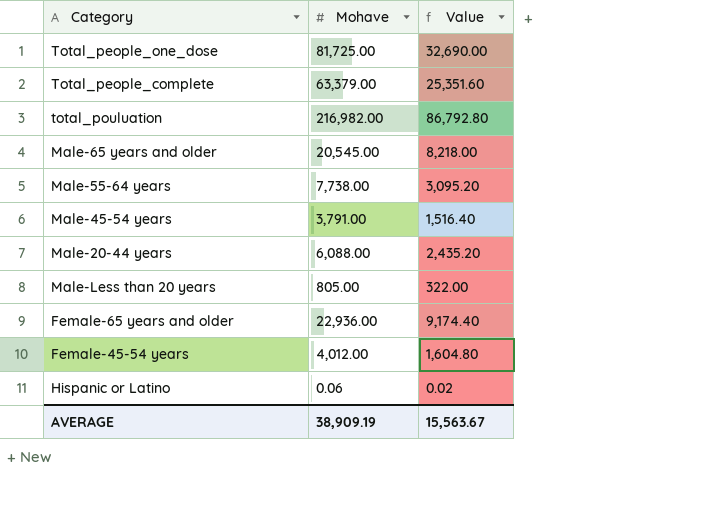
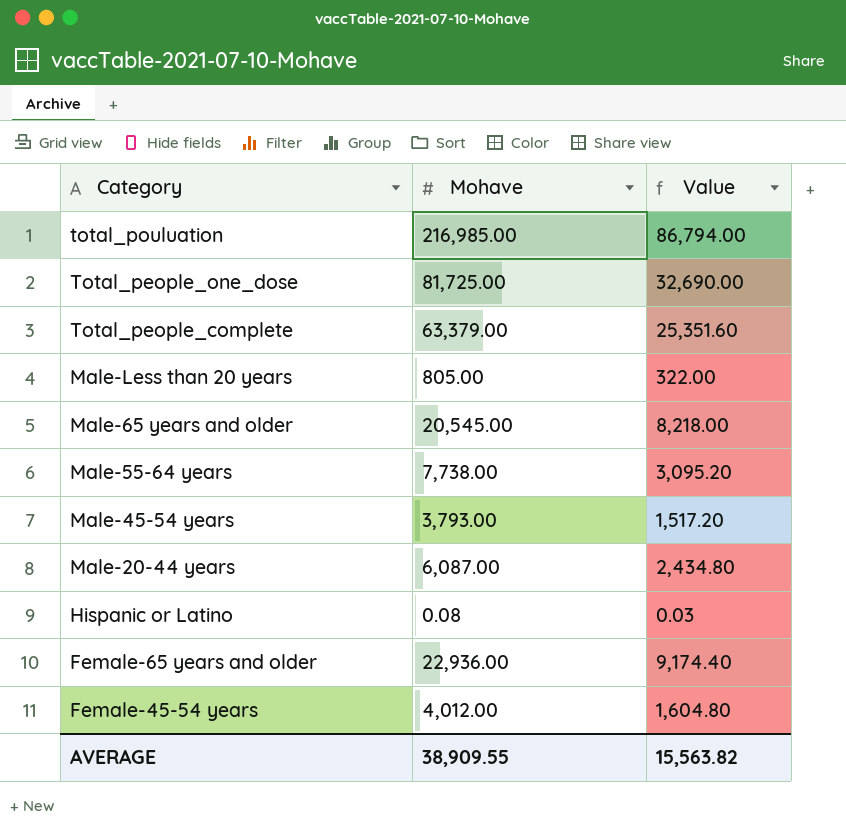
row order: none -> Category descending
total_pouluation | Mohave: 216,982.00 -> 216,985.00
total_pouluation | Value: 86,792.80 -> 86,794.00
Male-45-54 years | Mohave: 3,791.00 -> 3,793.00
Male-45-54 years | Value: 1,516.40 -> 1,517.20
Male-20-44 years | Mohave: 6,088.00 -> 6,087.00
Male-20-44 years | Value: 2,435.20 -> 2,434.80
Hispanic or Latino | Mohave: 0.06 -> 0.08
Hispanic or Latino | Value: 0.02 -> 0.03
AVERAGE | Mohave: 38,909.19 -> 38,909.55
AVERAGE | Value: 15,563.67 -> 15,563.82

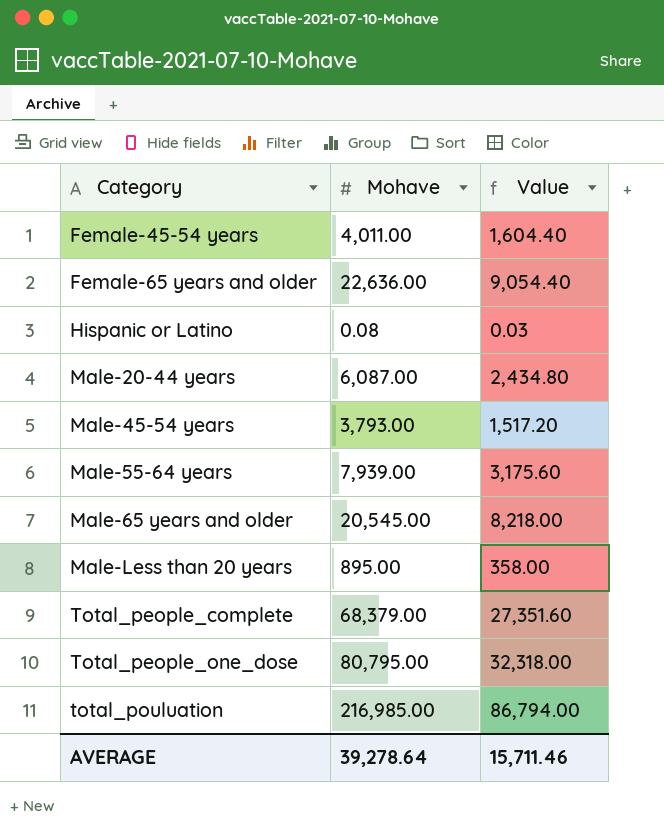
row order: Category descending -> Category ascending
Female-45-54 years | Mohave: 4,012.00 -> 4,011.00
Female-45-54 years | Value: 1,604.80 -> 1,604.40
Female-65 years and older | Mohave: 22,936.00 -> 22,636.00
Female-65 years and older | Value: 9,174.40 -> 9,054.40
Male-55-64 years | Mohave: 7,738.00 -> 7,939.00
Male-55-64 years | Value: 3,095.20 -> 3,175.60
Male-Less than 20 years | Mohave: 805.00 -> 895.00
Male-Less than 20 years | Value: 322.00 -> 358.00
Total_people_complete | Mohave: 63,379.00 -> 68,379.00
Total_people_complete | Value: 25,351.60 -> 27,351.60
Total_people_one_dose | Mohave: 81,725.00 -> 80,795.00
Total_people_one_dose | Value: 32,690.00 -> 32,318.00
AVERAGE | Mohave: 38,909.55 -> 39,278.64
AVERAGE | Value: 15,563.82 -> 15,711.46

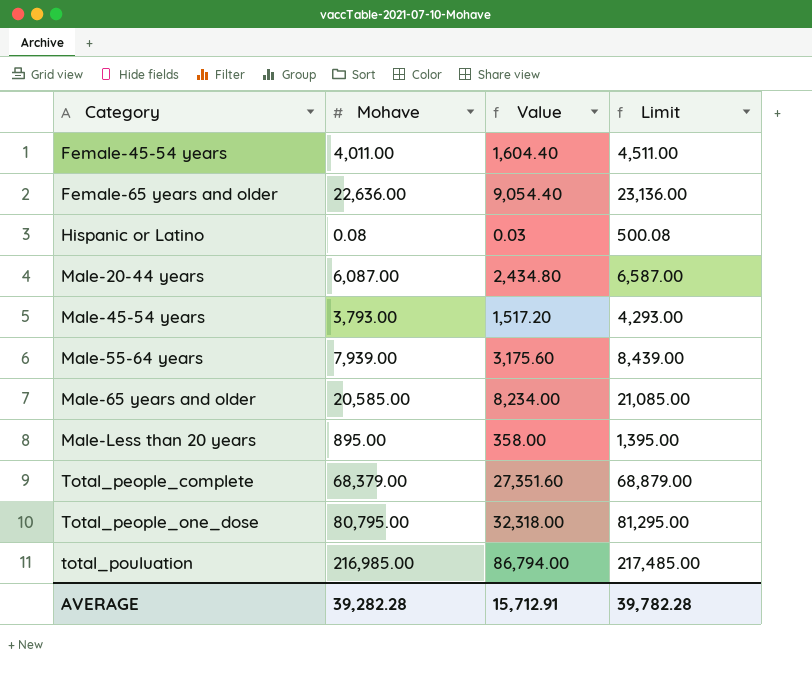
column Limit | formula: none -> [Mohave] + 500
Male-65 years and older | Mohave: 20,545.00 -> 20,585.00
Male-65 years and older | Value: 8,218.00 -> 8,234.00
AVERAGE | Mohave: 39,278.64 -> 39,282.28
AVERAGE | Value: 15,711.46 -> 15,712.91

